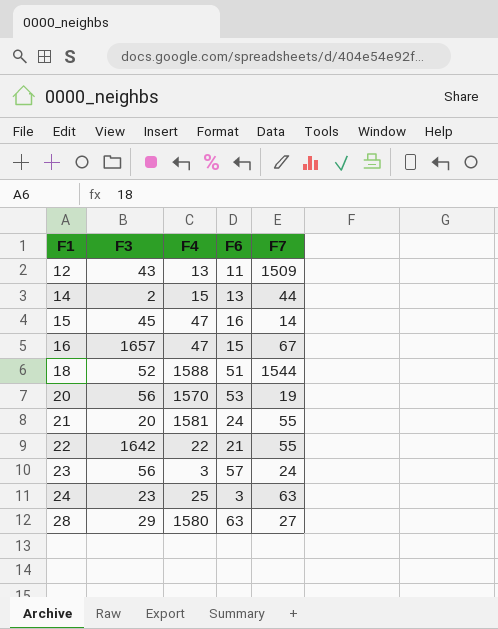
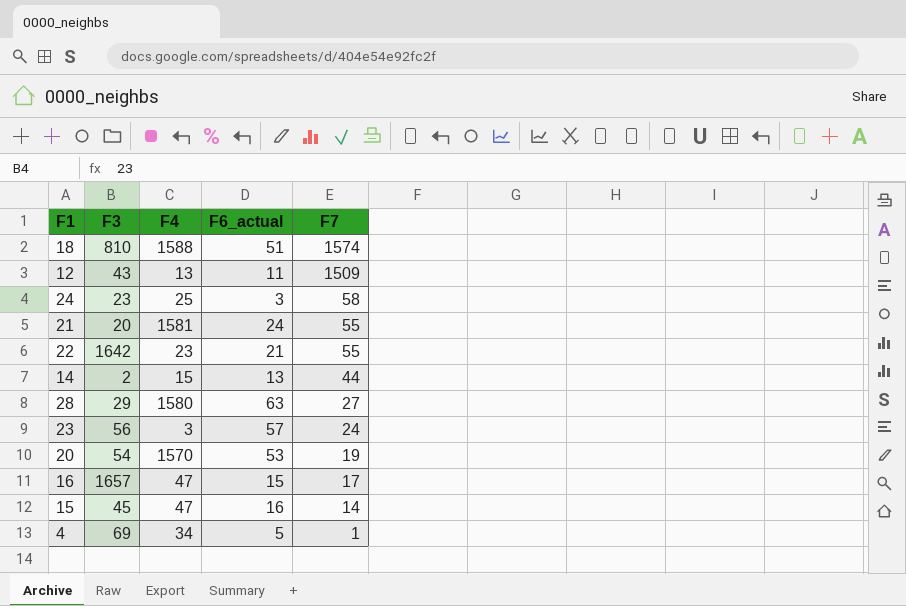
row order: F1 ascending -> F7 descending
column name: F6 -> F6_actual
18 | F3: 52 -> 810
18 | F7: 1544 -> 1574
24 | F7: 63 -> 58
22 | F4: 22 -> 23
20 | F3: 56 -> 54
16 | F7: 67 -> 17
row 4: none -> 69 | 34 | 5 | 1

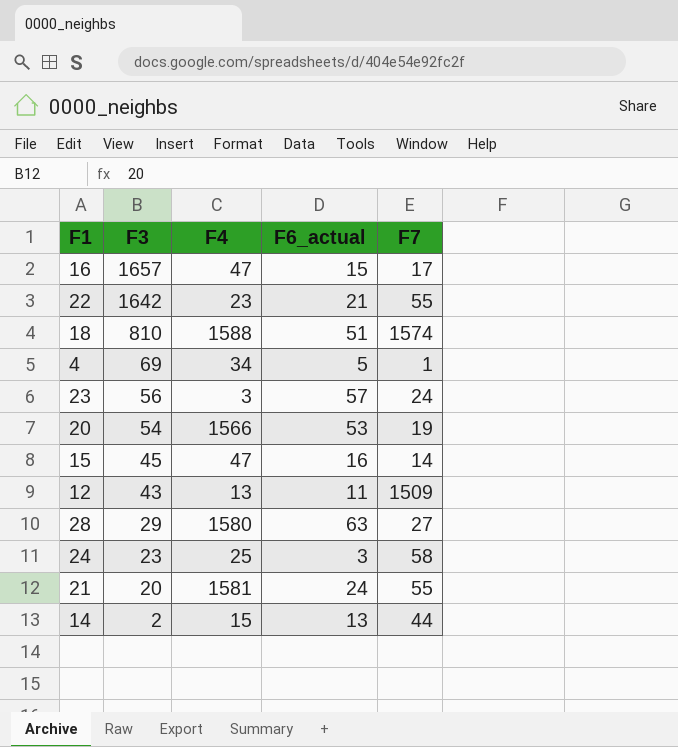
row order: F7 descending -> F3 descending
20 | F4: 1570 -> 1566

